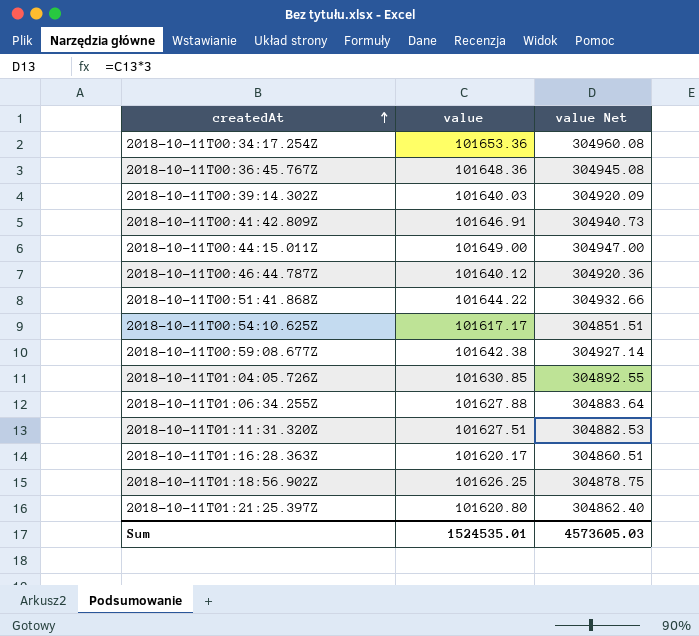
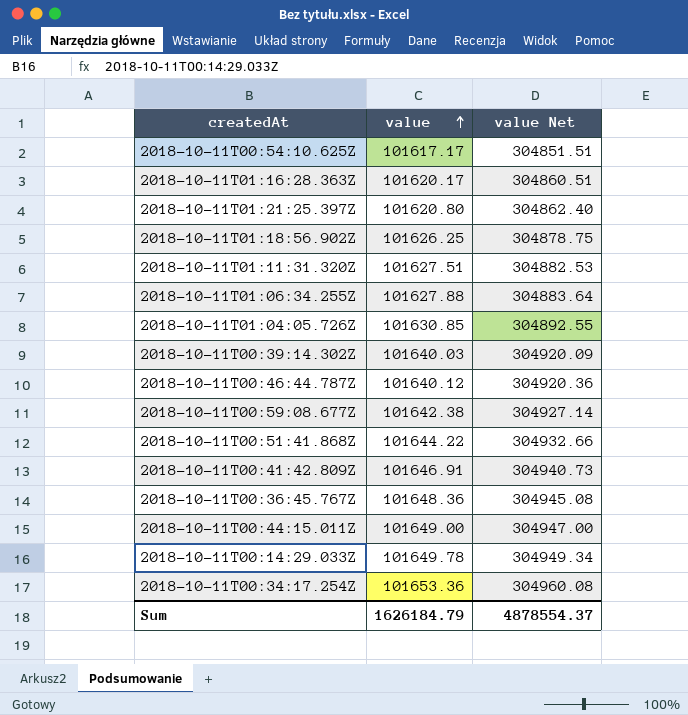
row order: createdAt ascending -> value ascending
row 2018-10-11T00:14:29.033Z: none -> 101649.78 | 304949.34
Sum | value: 1524535.01 -> 1626184.79
Sum | value Net: 4573605.03 -> 4878554.37

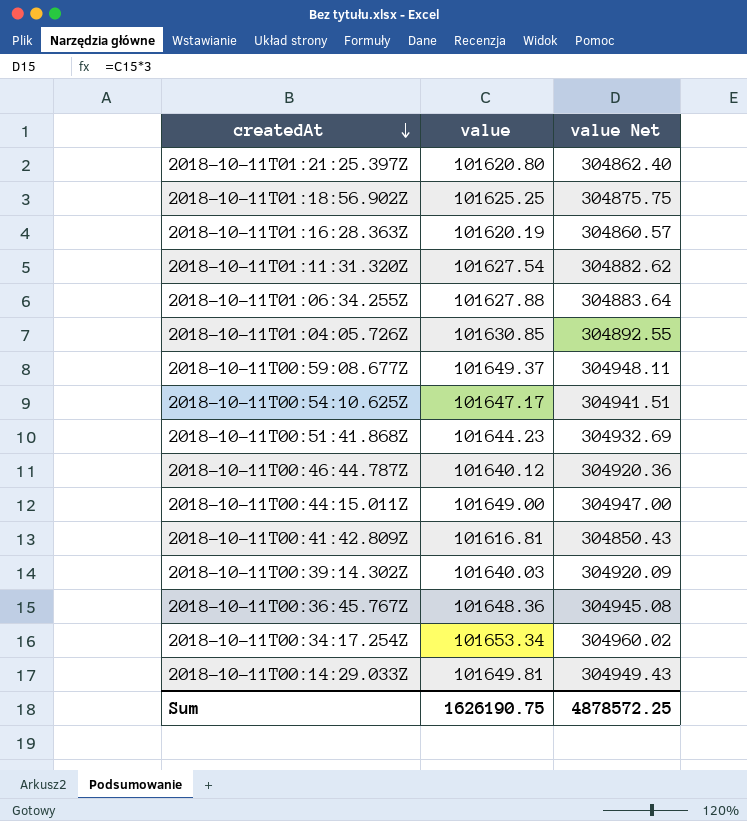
row order: value ascending -> createdAt descending
2018-10-11T01:18:56.902Z | value: 101626.25 -> 101625.25
2018-10-11T01:18:56.902Z | value Net: 304878.75 -> 304875.75
2018-10-11T01:16:28.363Z | value: 101620.17 -> 101620.19
2018-10-11T01:16:28.363Z | value Net: 304860.51 -> 304860.57
2018-10-11T01:11:31.320Z | value: 101627.51 -> 101627.54
2018-10-11T01:11:31.320Z | value Net: 304882.53 -> 304882.62
2018-10-11T00:59:08.677Z | value: 101642.38 -> 101649.37
2018-10-11T00:59:08.677Z | value Net: 304927.14 -> 304948.11
2018-10-11T00:54:10.625Z | value: 101617.17 -> 101647.17
2018-10-11T00:54:10.625Z | value Net: 304851.51 -> 304941.51
2018-10-11T00:51:41.868Z | value: 101644.22 -> 101644.23
2018-10-11T00:51:41.868Z | value Net: 304932.66 -> 304932.69
2018-10-11T00:41:42.809Z | value: 101646.91 -> 101616.81
2018-10-11T00:41:42.809Z | value Net: 304940.73 -> 304850.43
2018-10-11T00:34:17.254Z | value: 101653.36 -> 101653.34
2018-10-11T00:34:17.254Z | value Net: 304960.08 -> 304960.02
2018-10-11T00:14:29.033Z | value: 101649.78 -> 101649.81
2018-10-11T00:14:29.033Z | value Net: 304949.34 -> 304949.43
Sum | value: 1626184.79 -> 1626190.75
Sum | value Net: 4878554.37 -> 4878572.25

